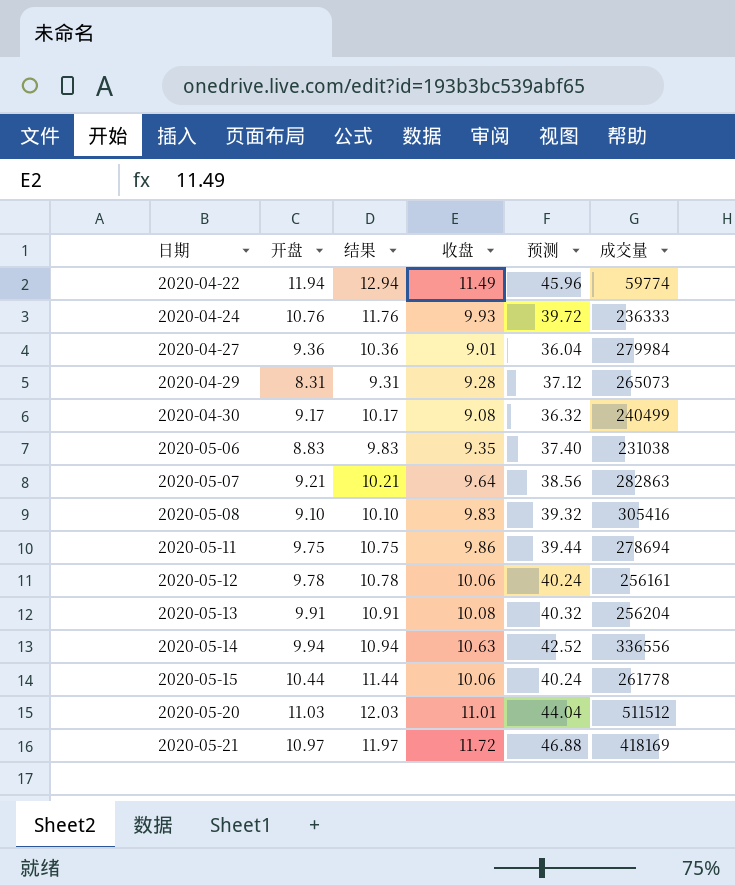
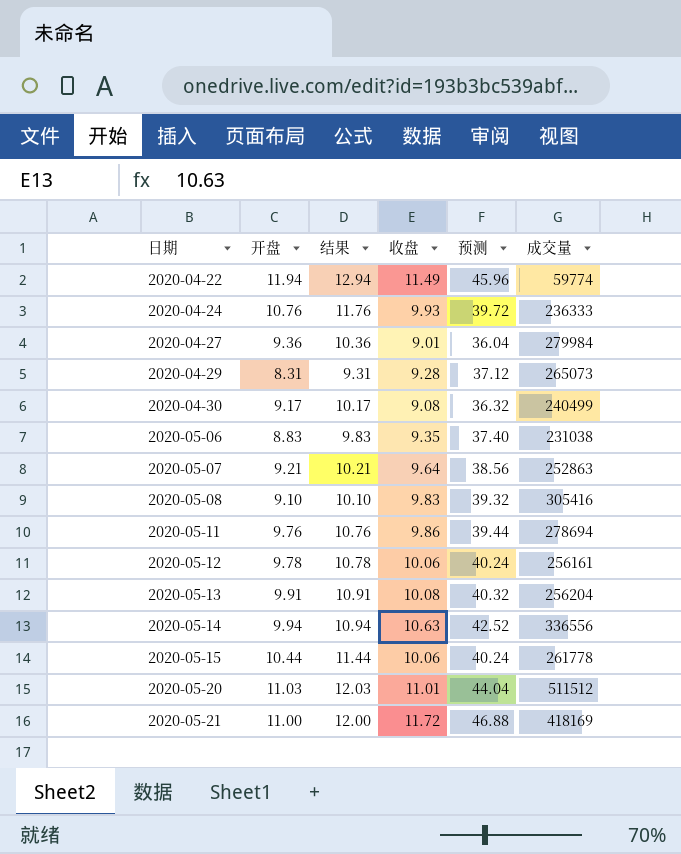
2020-05-07 | 成交量: 282863 -> 252863
2020-05-11 | 开盘: 9.75 -> 9.76
2020-05-11 | 结果: 10.75 -> 10.76
2020-05-21 | 开盘: 10.97 -> 11.00
2020-05-21 | 结果: 11.97 -> 12.00

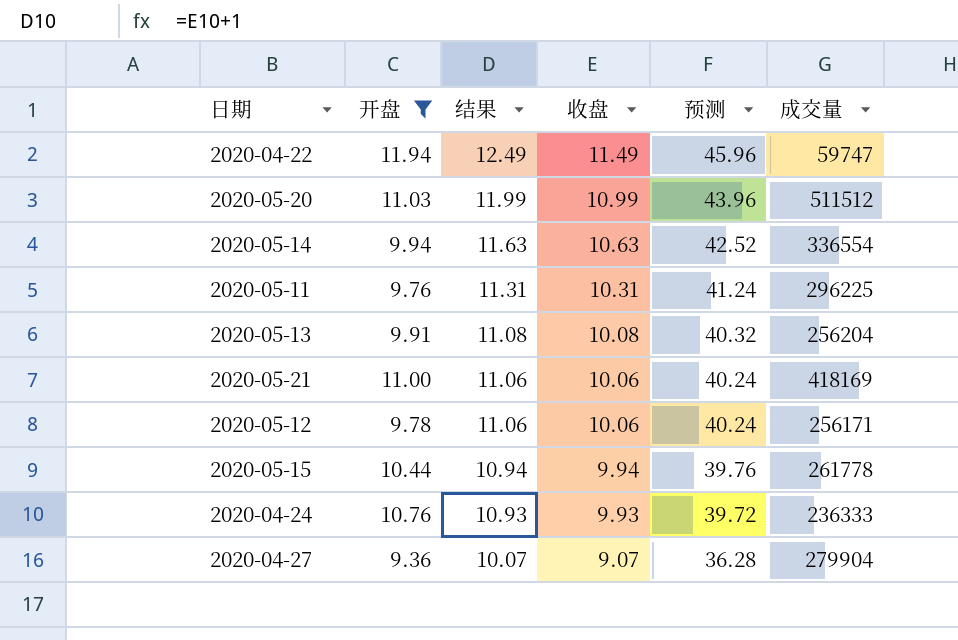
filter: none -> 开盘 >= 9.36
row order: 日期 ascending -> 结果 descending
column 结果 | formula: [开盘] + 1 -> [收盘] + 1
2020-04-22 | 成交量: 59774 -> 59747
2020-05-20 | 收盘: 11.01 -> 10.99
2020-05-20 | 预测: 44.04 -> 43.96
2020-05-14 | 成交量: 336556 -> 336554
2020-05-11 | 收盘: 9.86 -> 10.31
2020-05-11 | 预测: 39.44 -> 41.24
2020-05-11 | 成交量: 278694 -> 296225
2020-05-21 | 收盘: 11.72 -> 10.06
2020-05-21 | 预测: 46.88 -> 40.24
2020-05-12 | 成交量: 256161 -> 256171
2020-05-15 | 收盘: 10.06 -> 9.94
2020-05-15 | 预测: 40.24 -> 39.76
2020-04-27 | 收盘: 9.01 -> 9.07
2020-04-27 | 预测: 36.04 -> 36.28
2020-04-27 | 成交量: 279984 -> 279904

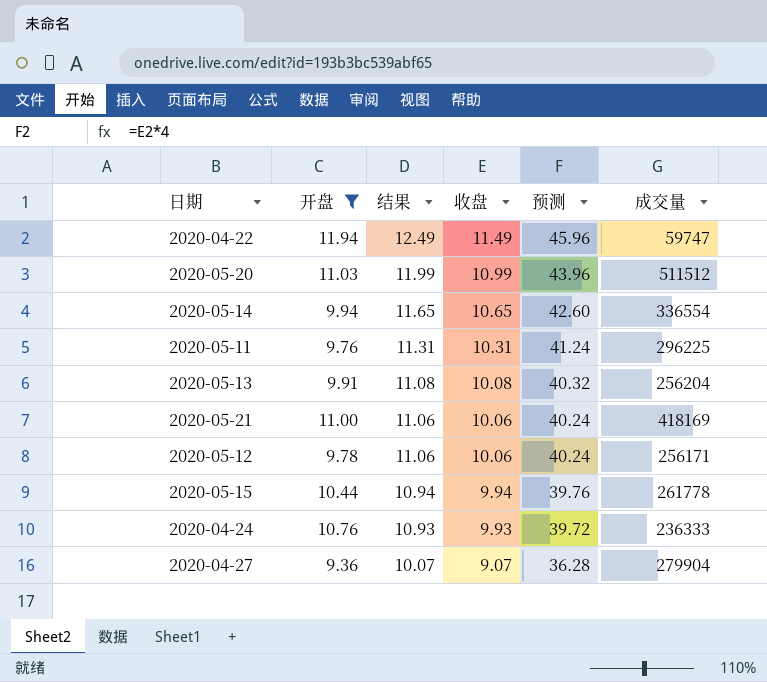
2020-05-14 | 结果: 11.63 -> 11.65
2020-05-14 | 收盘: 10.63 -> 10.65
2020-05-14 | 预测: 42.52 -> 42.60

